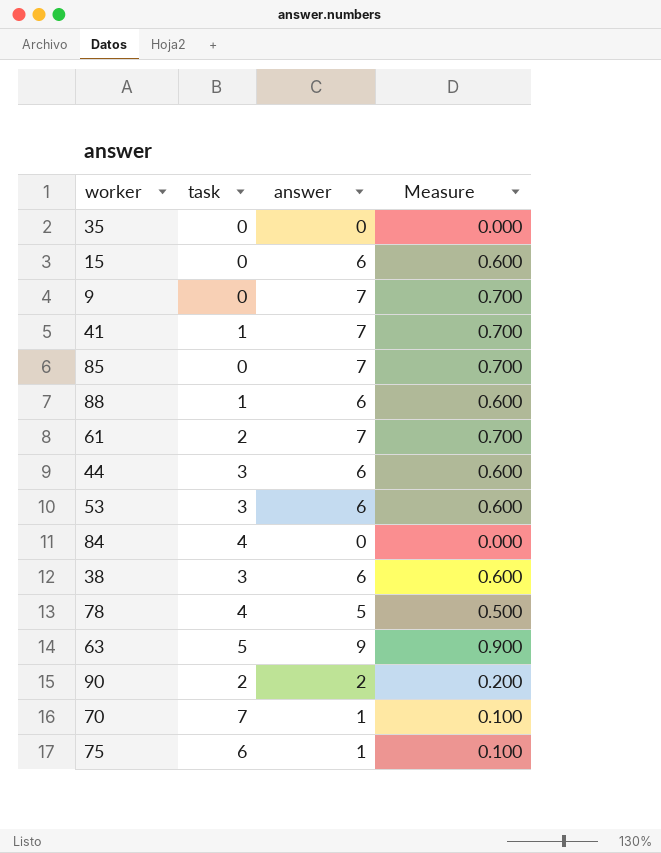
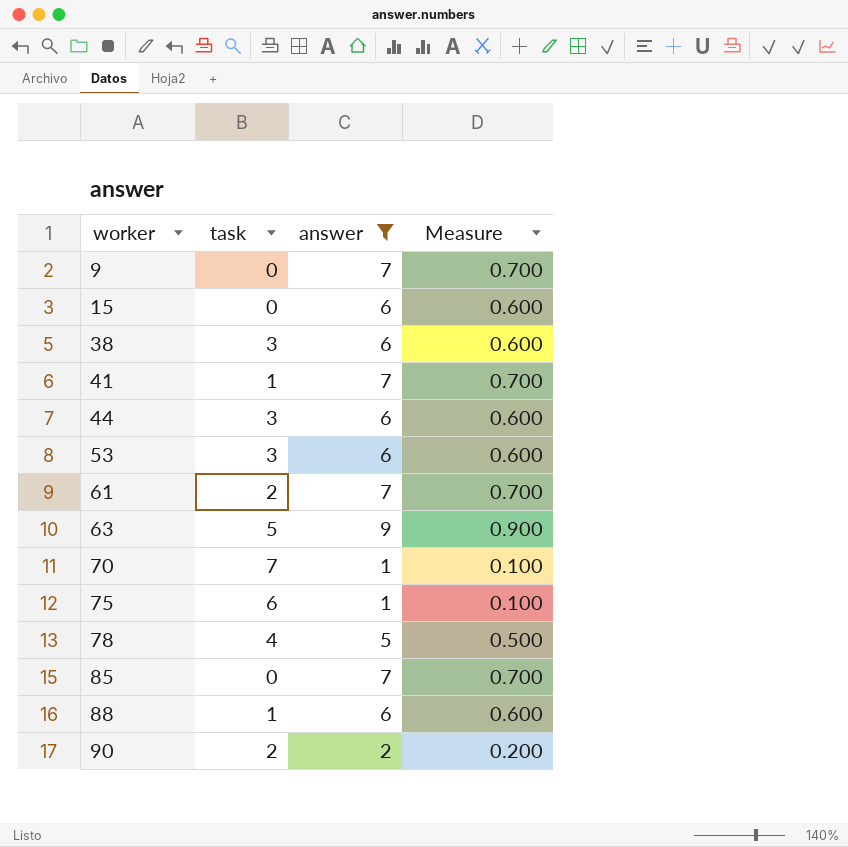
filter: none -> answer != 0
row order: none -> worker ascending

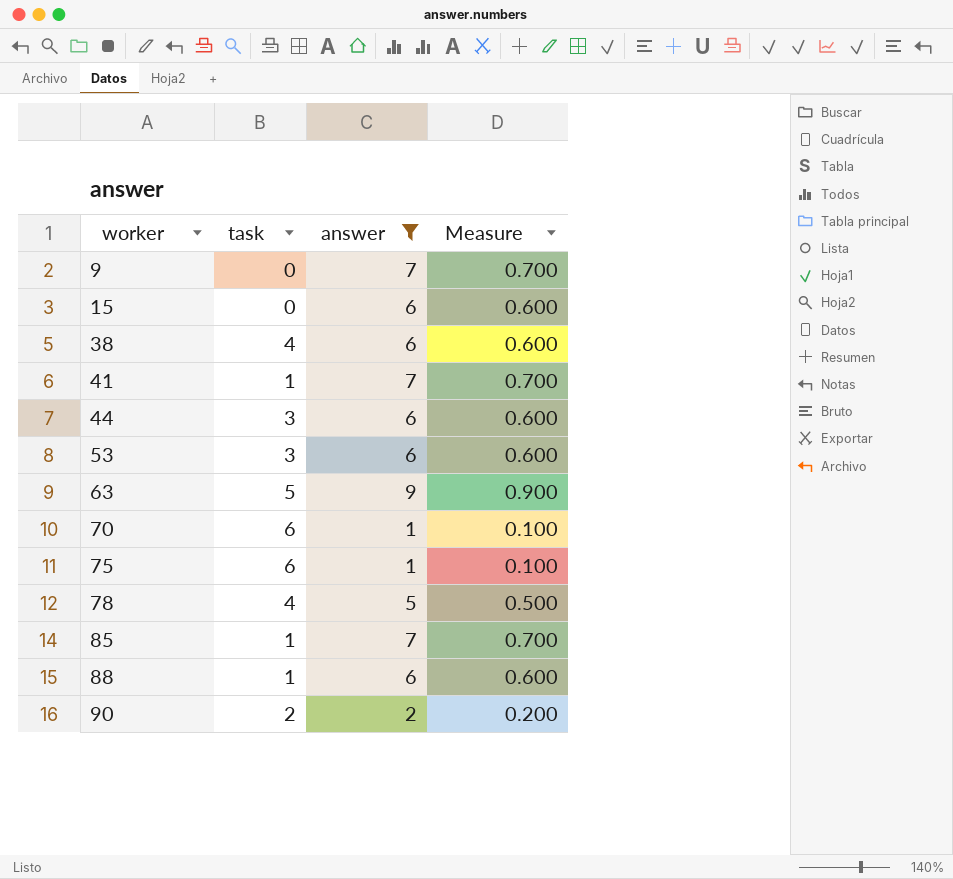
row 61: 2 | 7 | 0.700 -> none
38 | task: 3 -> 4
70 | task: 7 -> 6
85 | task: 0 -> 1

